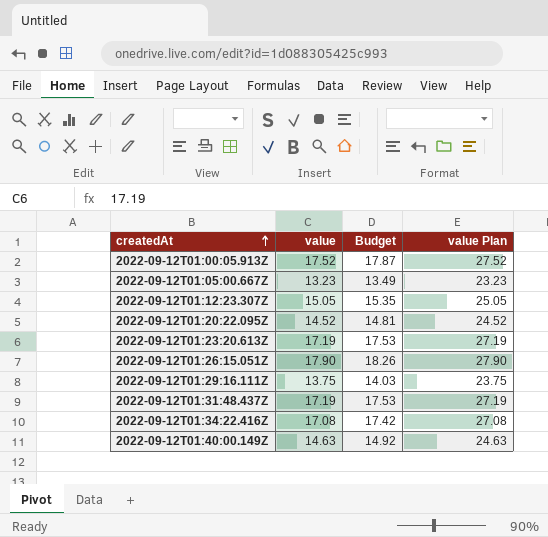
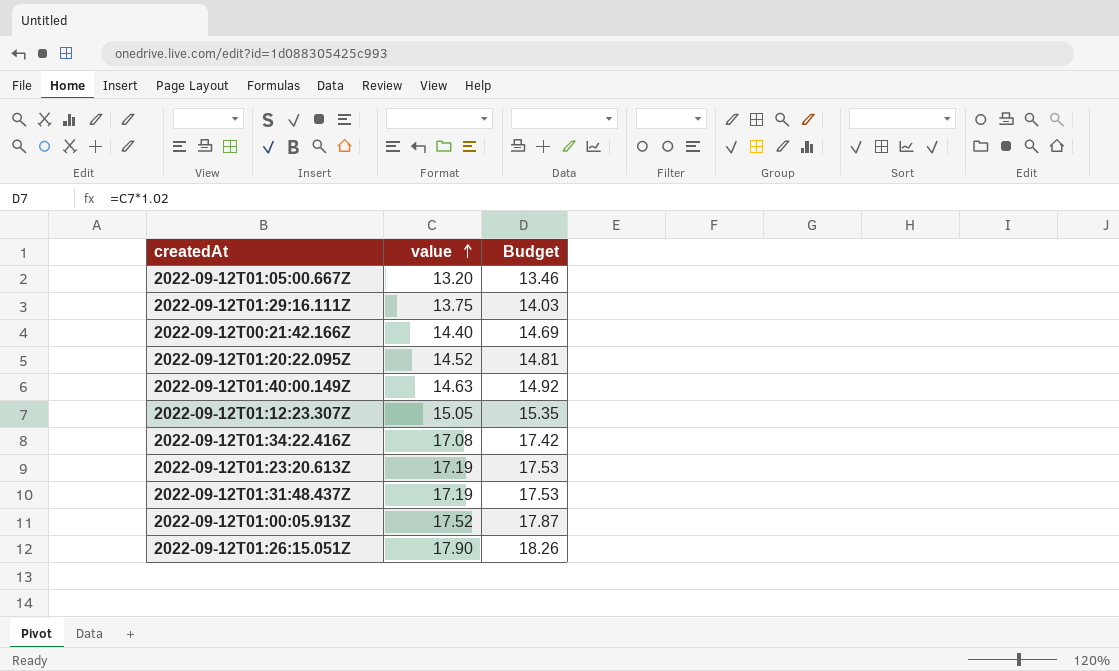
row order: createdAt ascending -> value ascending
column value Plan | formula: [value] + 10 -> none
2022-09-12T01:05:00.667Z | value: 13.23 -> 13.20
2022-09-12T01:05:00.667Z | Budget: 13.49 -> 13.46
row 2022-09-12T00:21:42.166Z: none -> 14.40 | 14.69

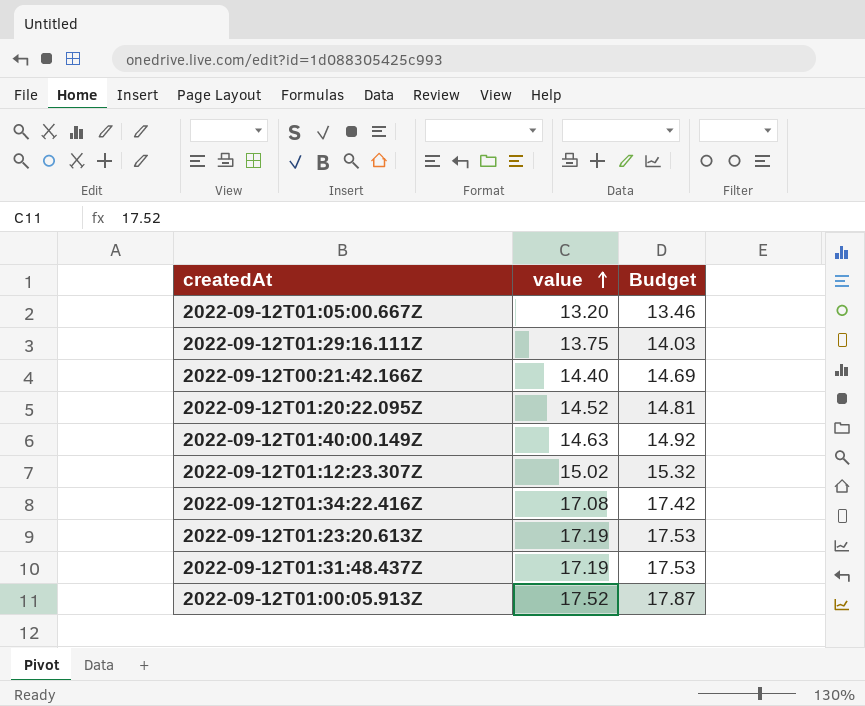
row 2022-09-12T01:26:15.051Z: 17.90 | 18.26 -> none
2022-09-12T01:12:23.307Z | value: 15.05 -> 15.02
2022-09-12T01:12:23.307Z | Budget: 15.35 -> 15.32

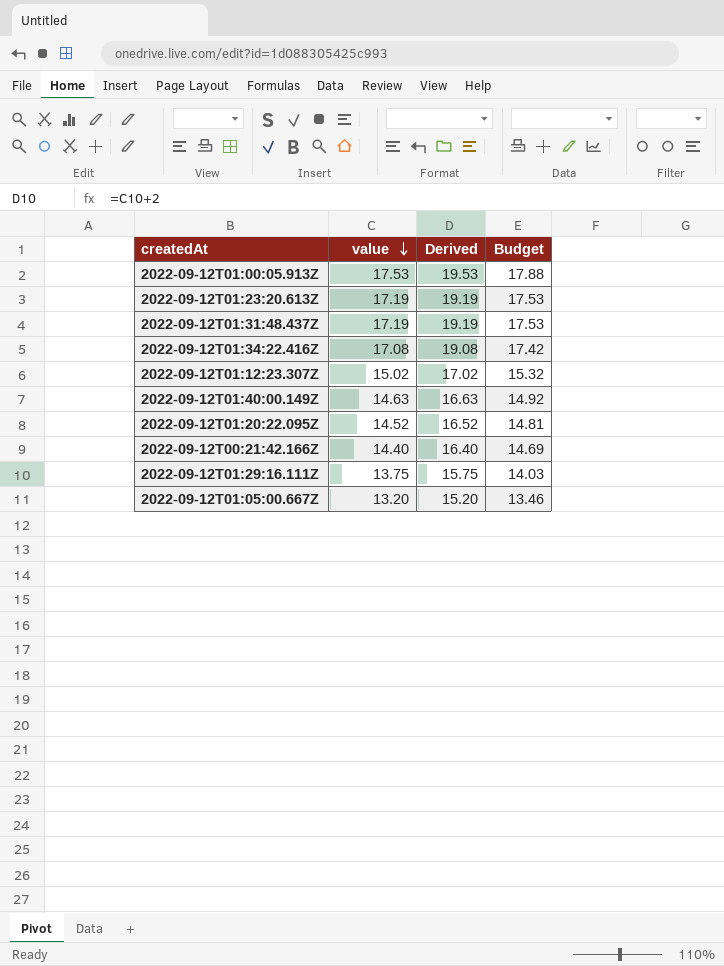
row order: value ascending -> value descending
column Derived | formula: none -> [value] + 2
2022-09-12T01:00:05.913Z | value: 17.52 -> 17.53
2022-09-12T01:00:05.913Z | Budget: 17.87 -> 17.88

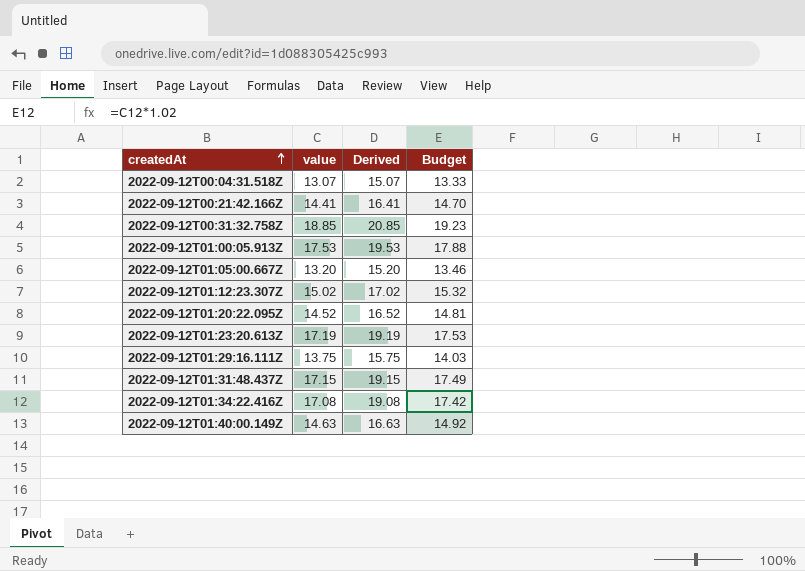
row order: value descending -> createdAt ascending
row 2022-09-12T00:04:31.518Z: none -> 13.07 | 15.07 | 13.33
2022-09-12T00:21:42.166Z | value: 14.40 -> 14.41
2022-09-12T00:21:42.166Z | Derived: 16.40 -> 16.41
2022-09-12T00:21:42.166Z | Budget: 14.69 -> 14.70
row 2022-09-12T00:31:32.758Z: none -> 18.85 | 20.85 | 19.23
2022-09-12T01:31:48.437Z | value: 17.19 -> 17.15
2022-09-12T01:31:48.437Z | Derived: 19.19 -> 19.15
2022-09-12T01:31:48.437Z | Budget: 17.53 -> 17.49

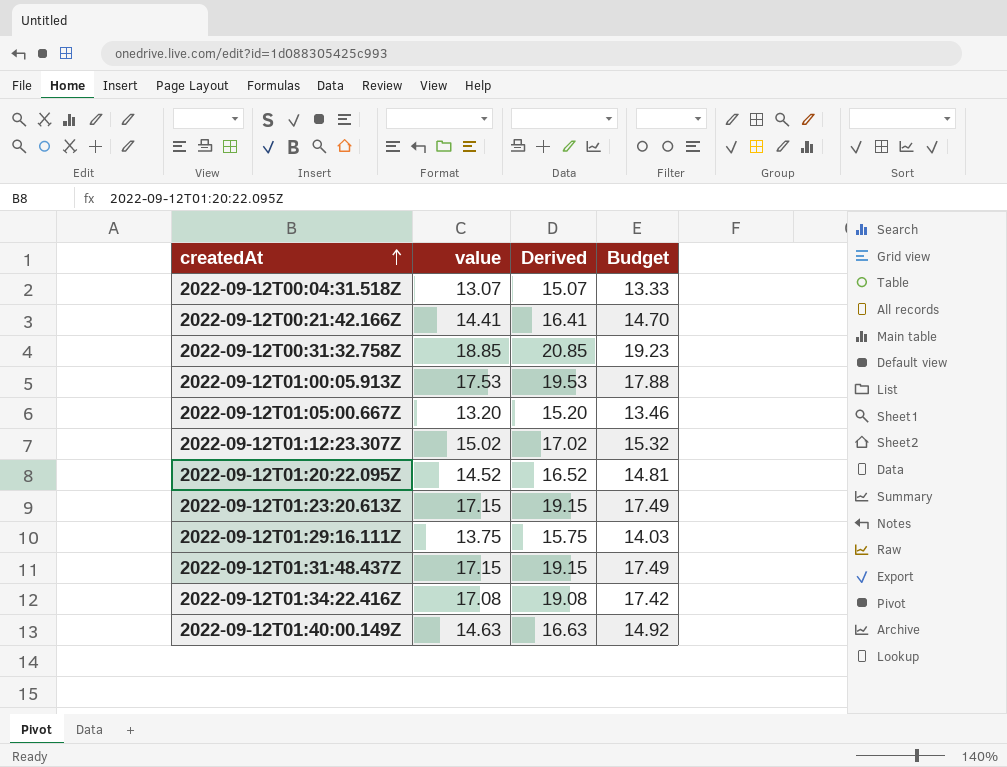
2022-09-12T01:23:20.613Z | value: 17.19 -> 17.15
2022-09-12T01:23:20.613Z | Derived: 19.19 -> 19.15
2022-09-12T01:23:20.613Z | Budget: 17.53 -> 17.49

